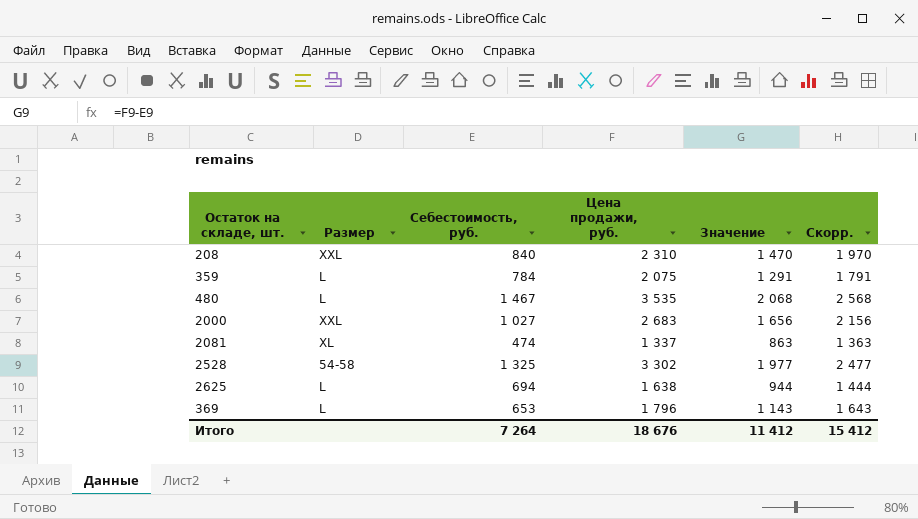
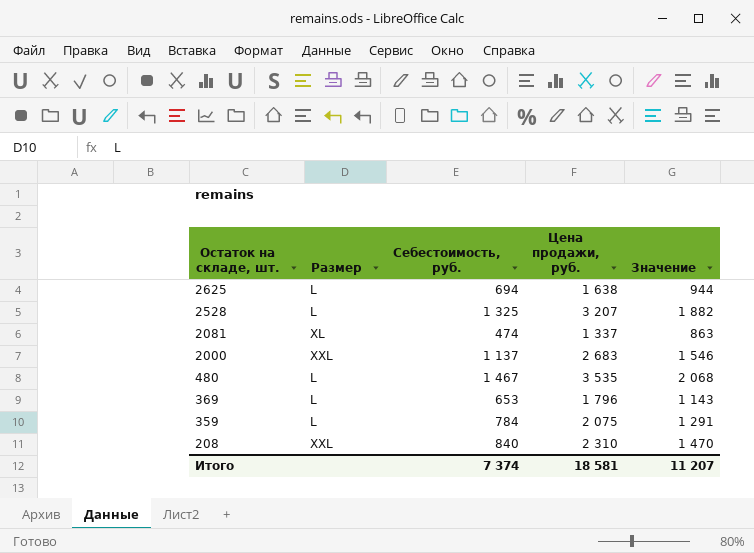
row order: none -> Остаток на складе, шт. descending
column Скорр. | formula: [Значение] + 500 -> none
2528 | Размер: 54-58 -> L
2528 | Цена продажи, руб.: 3 302 -> 3 207
2528 | Значение: 1 977 -> 1 882
2000 | Себестоимость, руб.: 1 027 -> 1 137
2000 | Значение: 1 656 -> 1 546
Итого | Себестоимость, руб.: 7 264 -> 7 374
Итого | Цена продажи, руб.: 18 676 -> 18 581
Итого | Значение: 11 412 -> 11 207

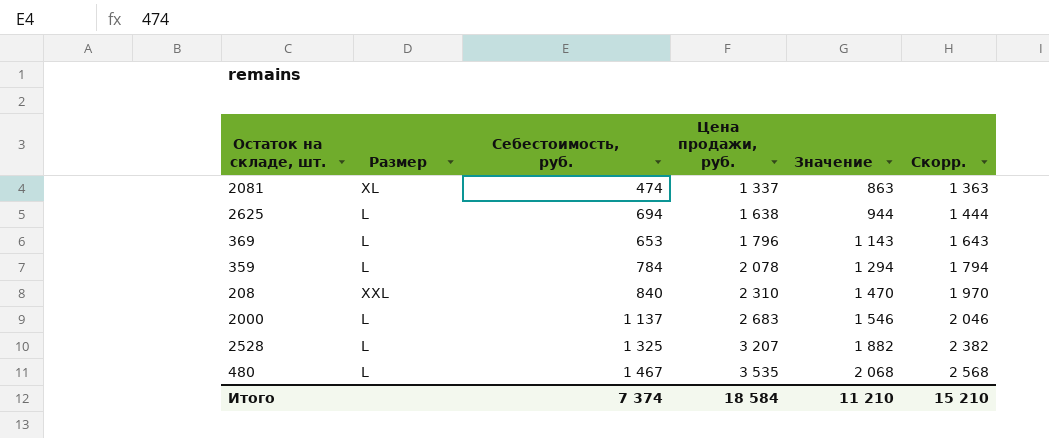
row order: Остаток на складе, шт. descending -> Цена продажи, руб. ascending
column Скорр. | formula: none -> [Значение] + 500
359 | Цена продажи, руб.: 2 075 -> 2 078
359 | Значение: 1 291 -> 1 294
2000 | Размер: XXL -> L
Итого | Цена продажи, руб.: 18 581 -> 18 584
Итого | Значение: 11 207 -> 11 210

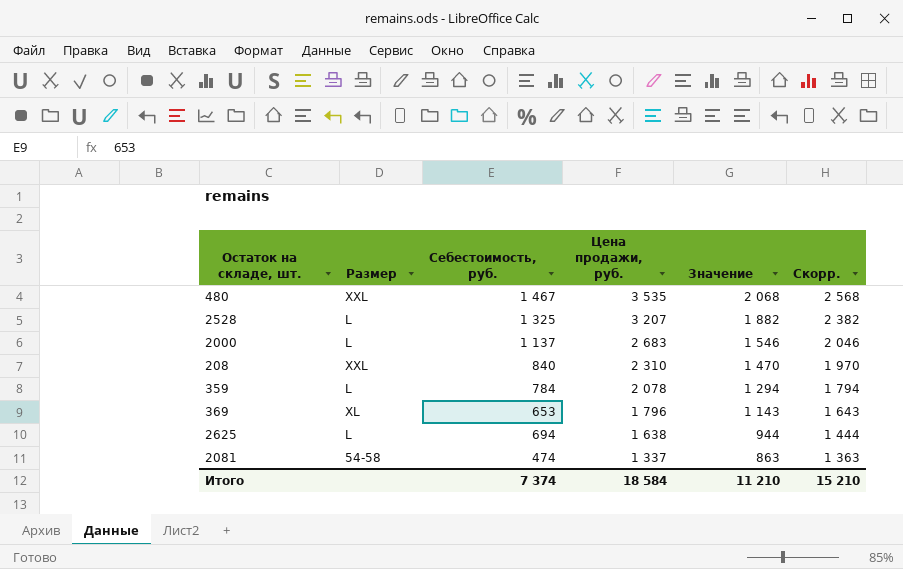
row order: Цена продажи, руб. ascending -> Цена продажи, руб. descending
480 | Размер: L -> XXL
369 | Размер: L -> XL
2081 | Размер: XL -> 54-58

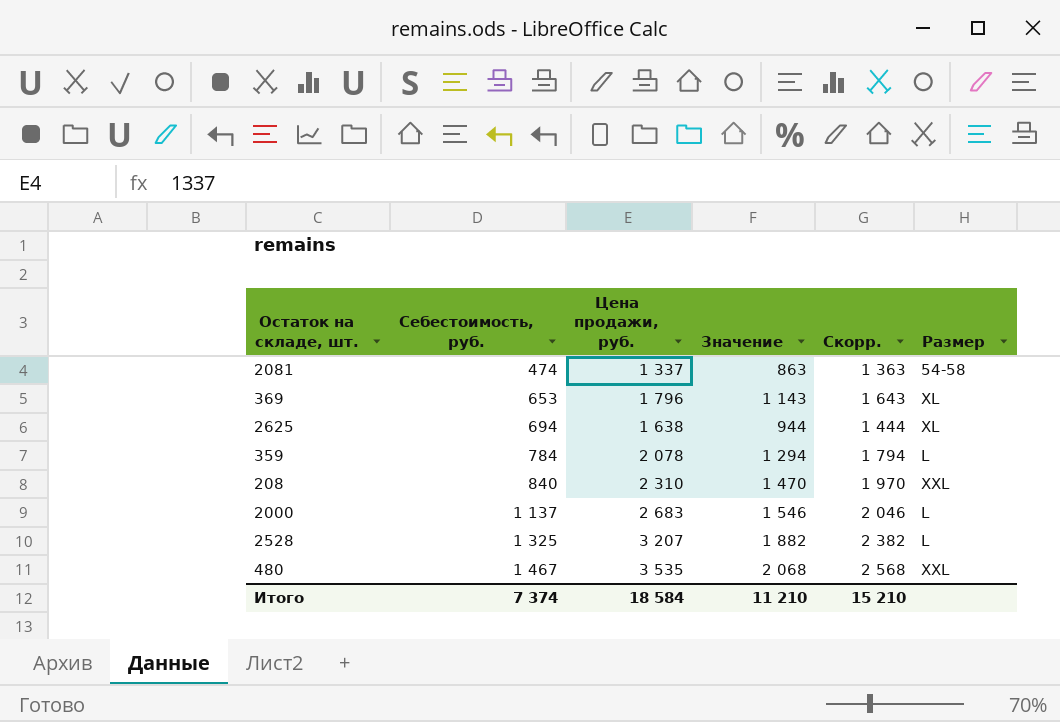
row order: Цена продажи, руб. descending -> Себестоимость, руб. ascending
column Размер | position: 2 -> 6
2625 | Размер: L -> XL

